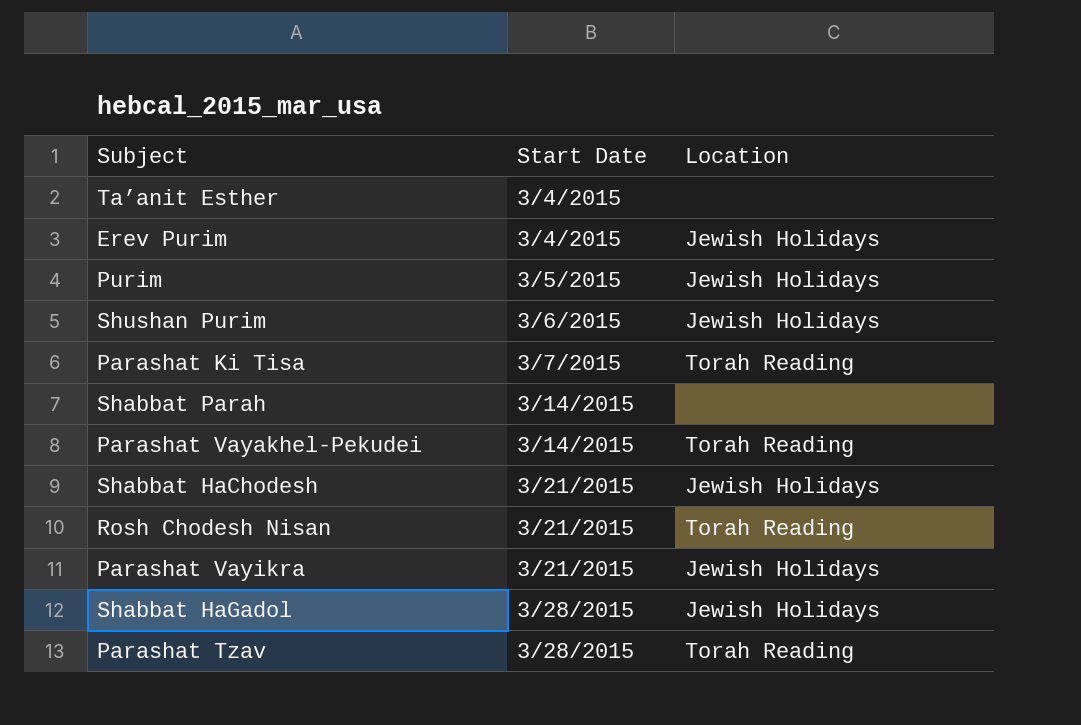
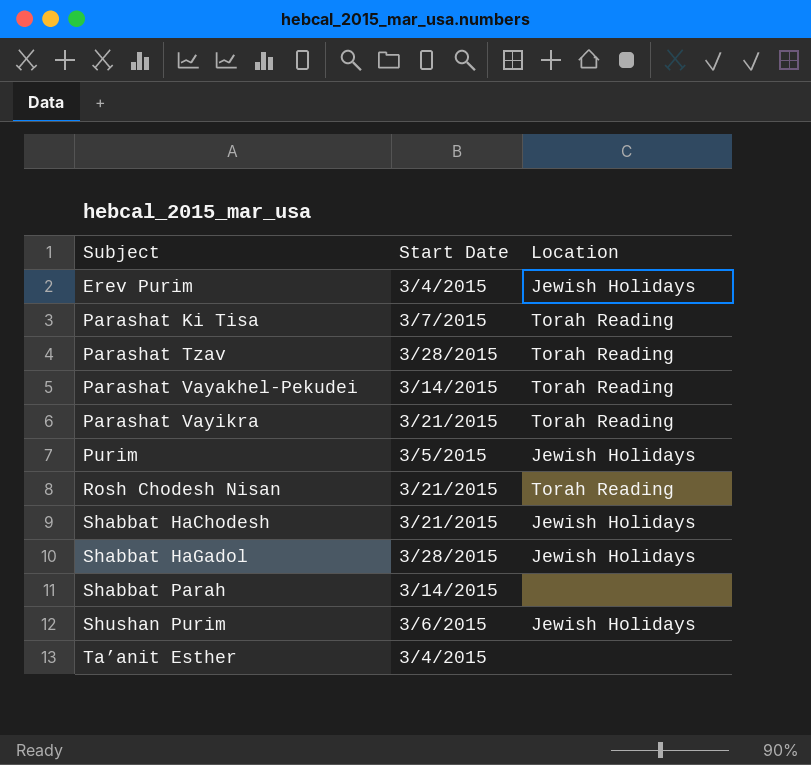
row order: Start Date ascending -> Subject ascending
Parashat Vayikra | Location: Jewish Holidays -> Torah Reading

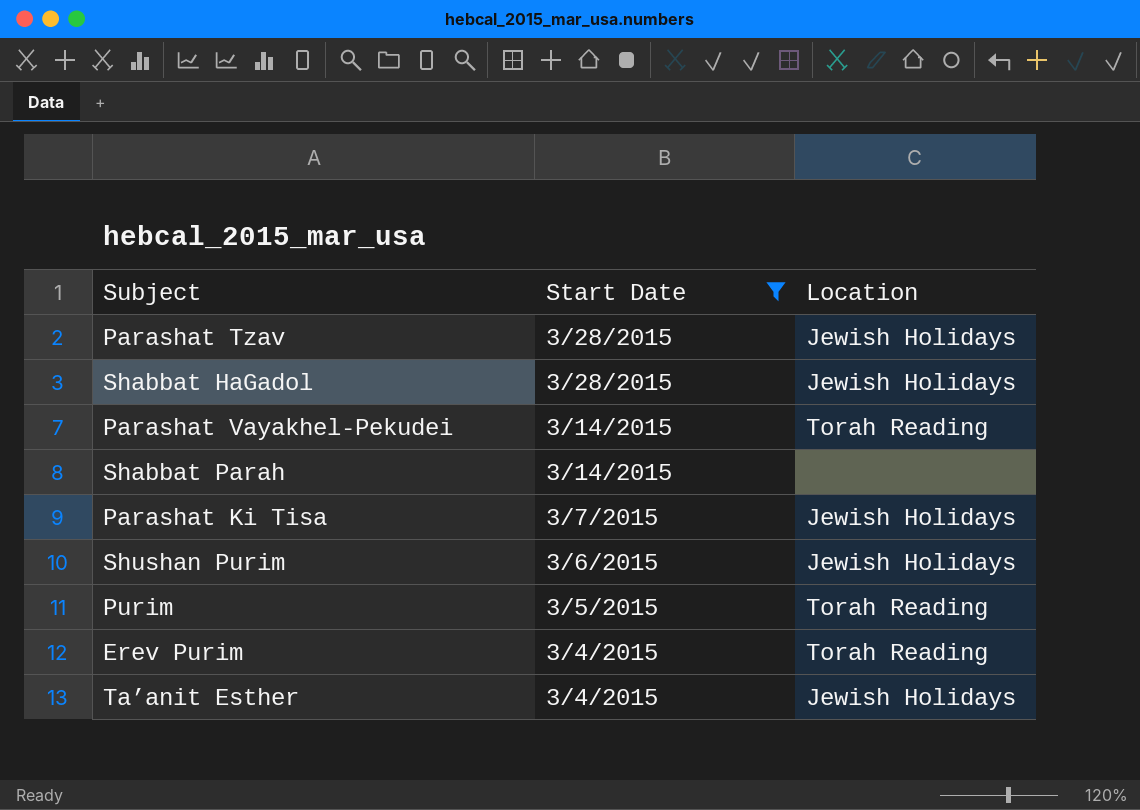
filter: none -> Start Date != 3/21/2015
row order: Subject ascending -> Start Date descending
Parashat Tzav | Location: Torah Reading -> Jewish Holidays
Parashat Ki Tisa | Location: Torah Reading -> Jewish Holidays
Purim | Location: Jewish Holidays -> Torah Reading
Erev Purim | Location: Jewish Holidays -> Torah Reading
Ta’anit Esther | Location: none -> Jewish Holidays

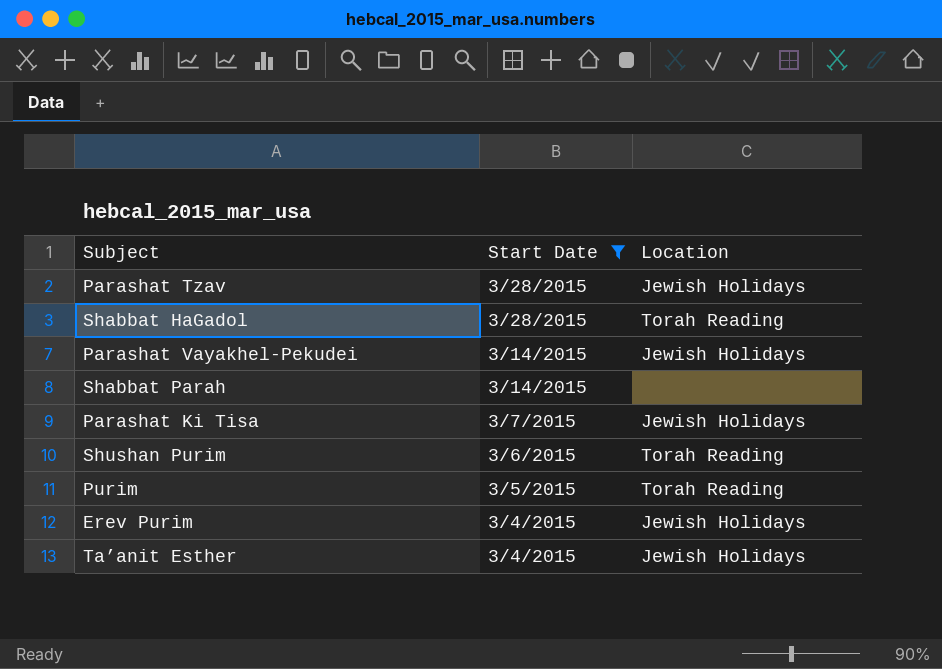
Shabbat HaGadol | Location: Jewish Holidays -> Torah Reading
Parashat Vayakhel-Pekudei | Location: Torah Reading -> Jewish Holidays
Shushan Purim | Location: Jewish Holidays -> Torah Reading
Erev Purim | Location: Torah Reading -> Jewish Holidays

